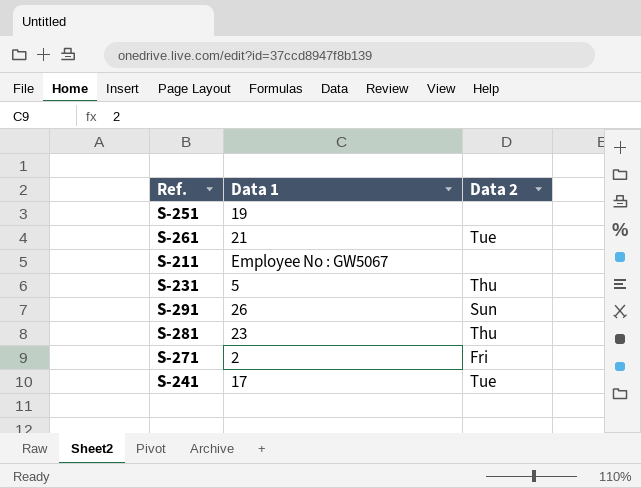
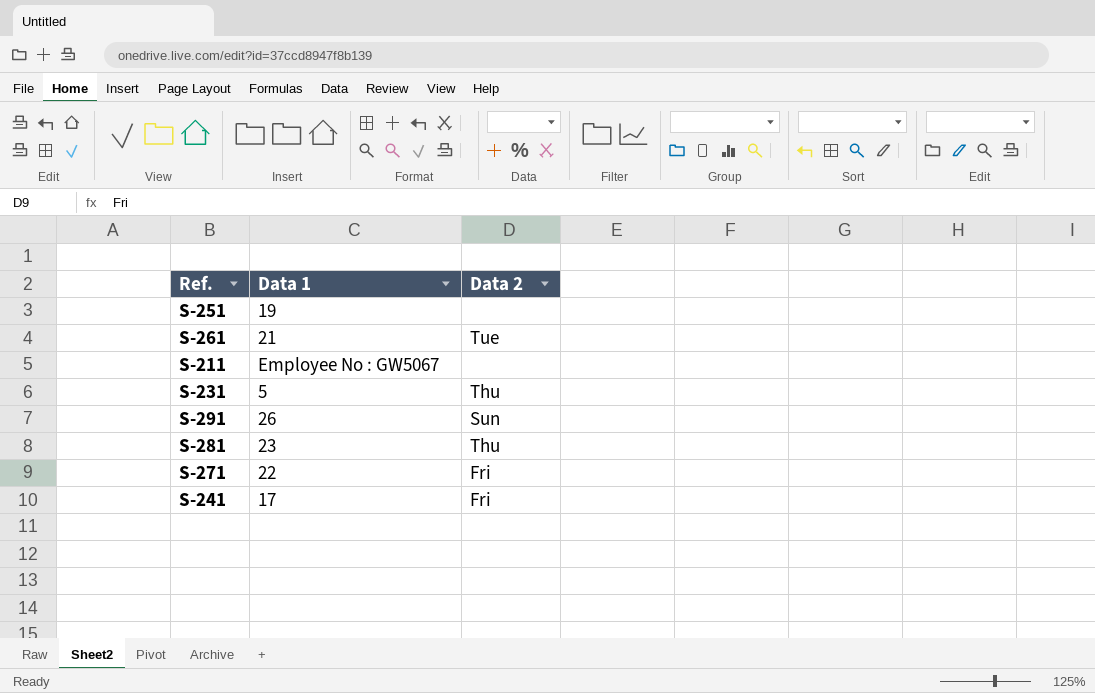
S-271 | Data 1: 2 -> 22
S-241 | Data 2: Tue -> Fri

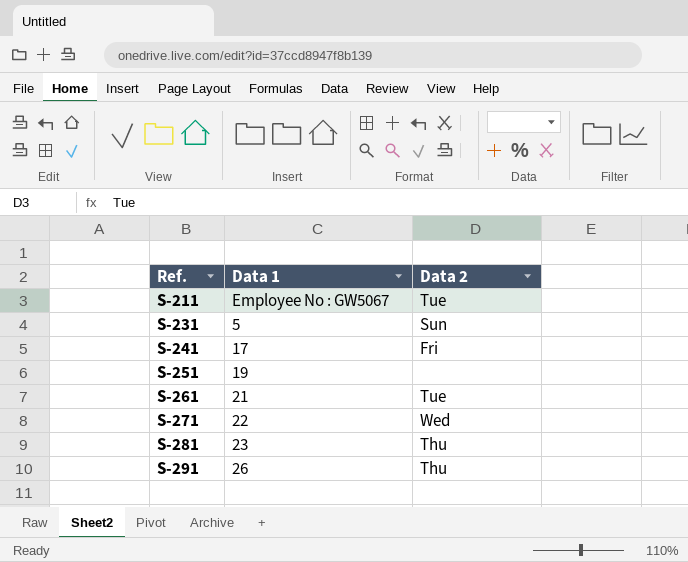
row order: none -> Ref. ascending
S-211 | Data 2: none -> Tue
S-231 | Data 2: Thu -> Sun
S-271 | Data 2: Fri -> Wed
S-291 | Data 2: Sun -> Thu

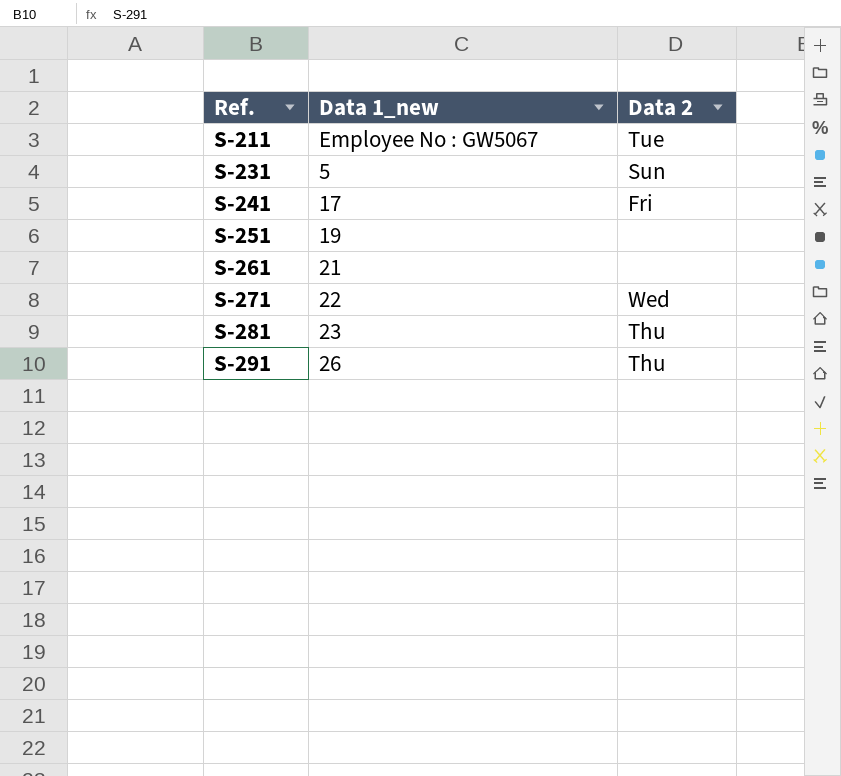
column name: Data 1 -> Data 1_new
S-261 | Data 2: Tue -> none

